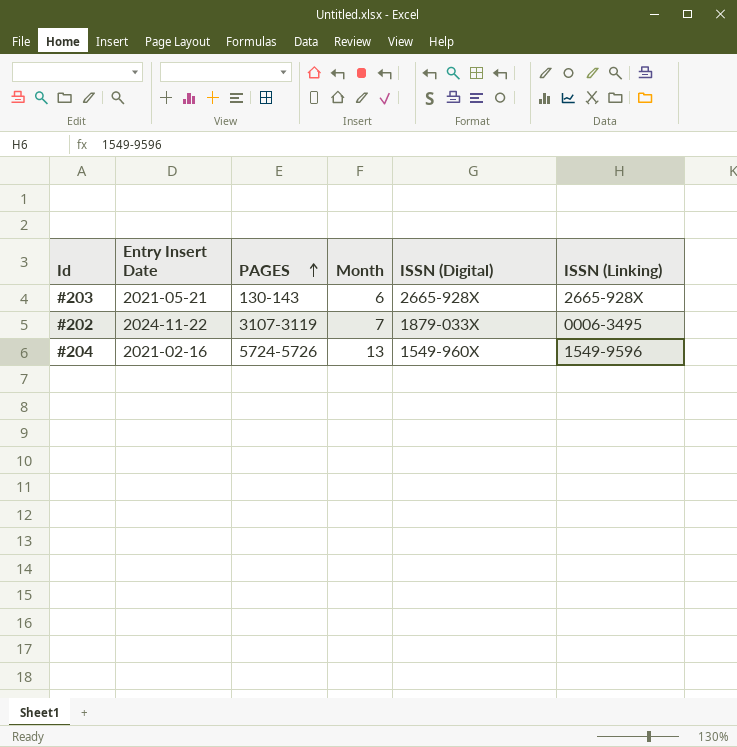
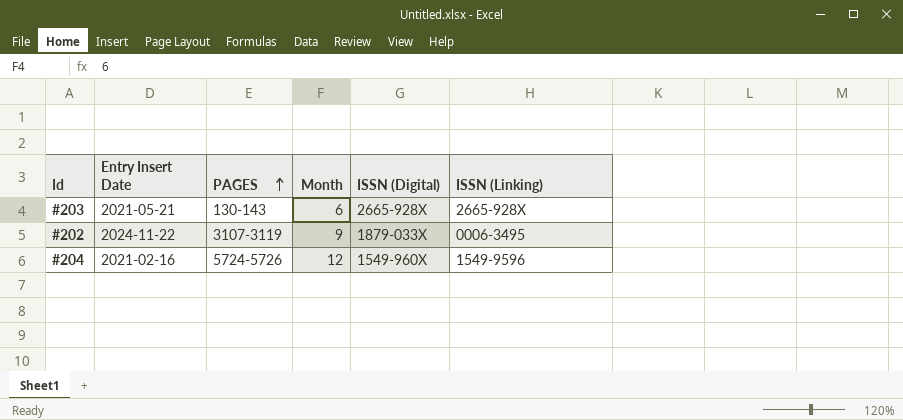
#202 | Month: 7 -> 9
#204 | Month: 13 -> 12

